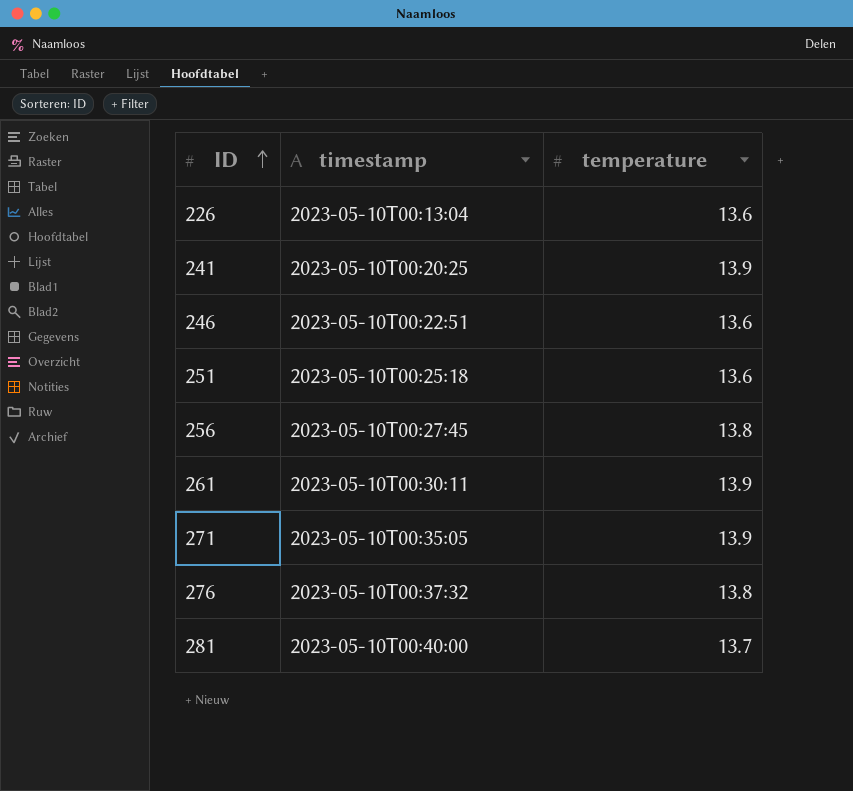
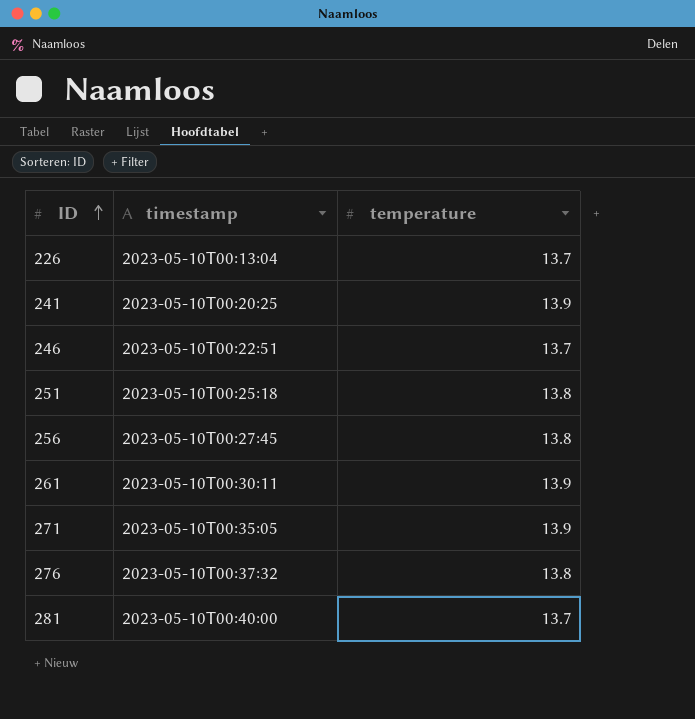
226 | temperature: 13.6 -> 13.7
246 | temperature: 13.6 -> 13.7
251 | temperature: 13.6 -> 13.8

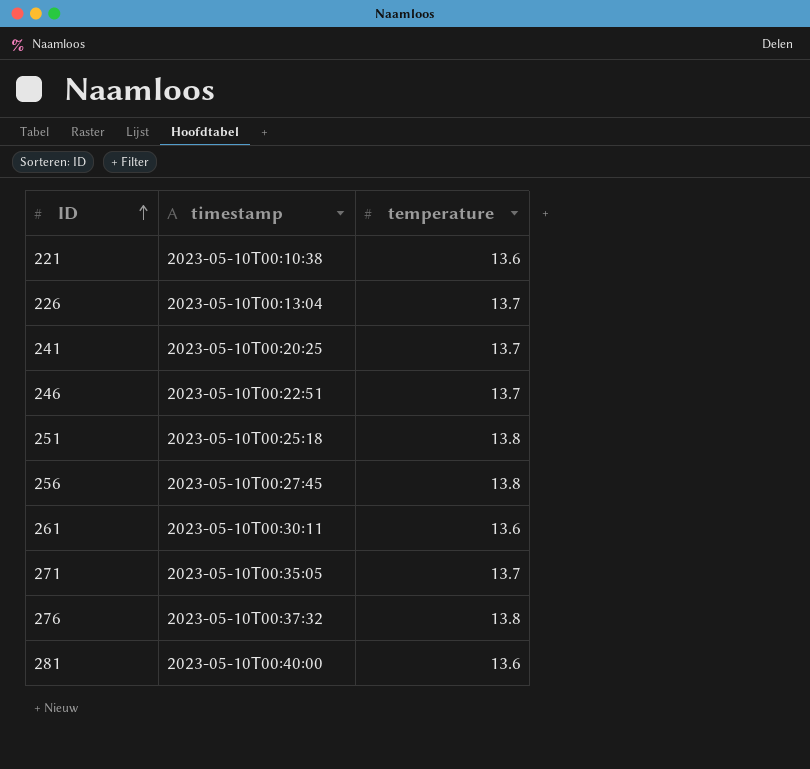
row 221: none -> 2023-05-10T00:10:38 | 13.6
241 | temperature: 13.9 -> 13.7
261 | temperature: 13.9 -> 13.6
271 | temperature: 13.9 -> 13.7
281 | temperature: 13.7 -> 13.6

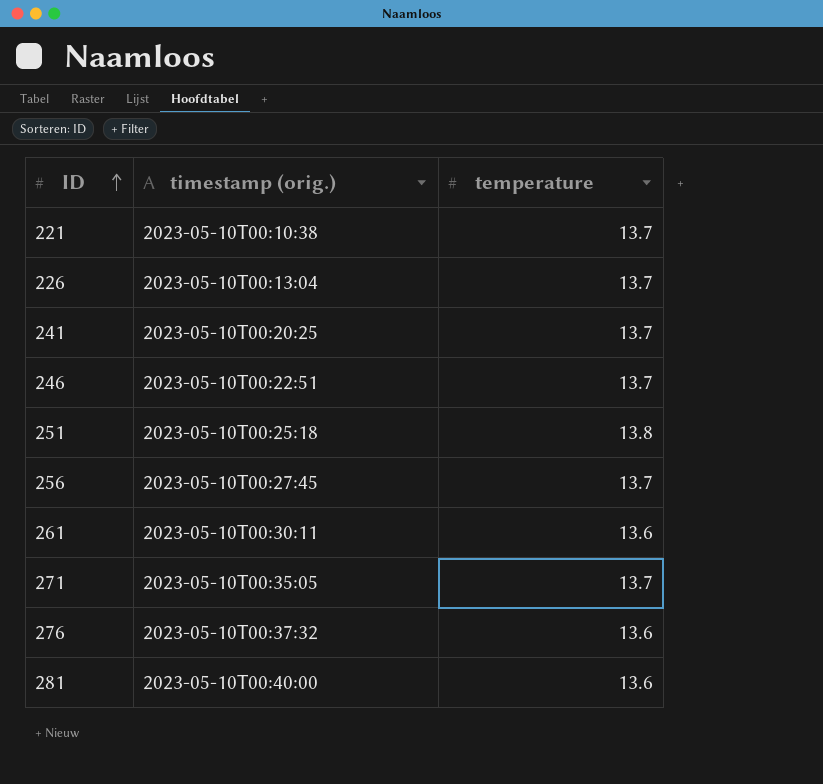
column name: timestamp -> timestamp (orig.)
221 | temperature: 13.6 -> 13.7
256 | temperature: 13.8 -> 13.7
276 | temperature: 13.8 -> 13.6

